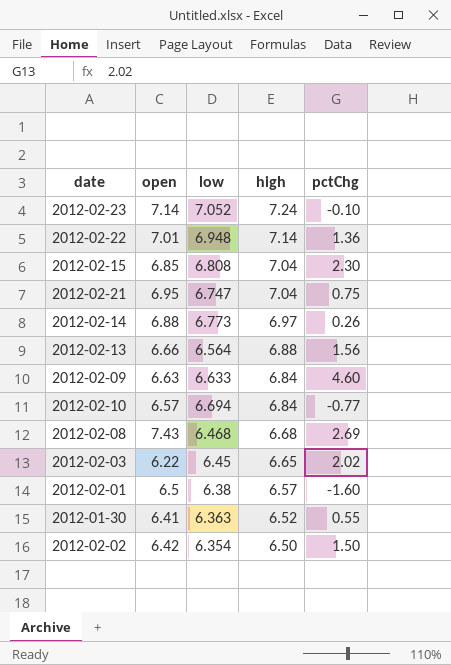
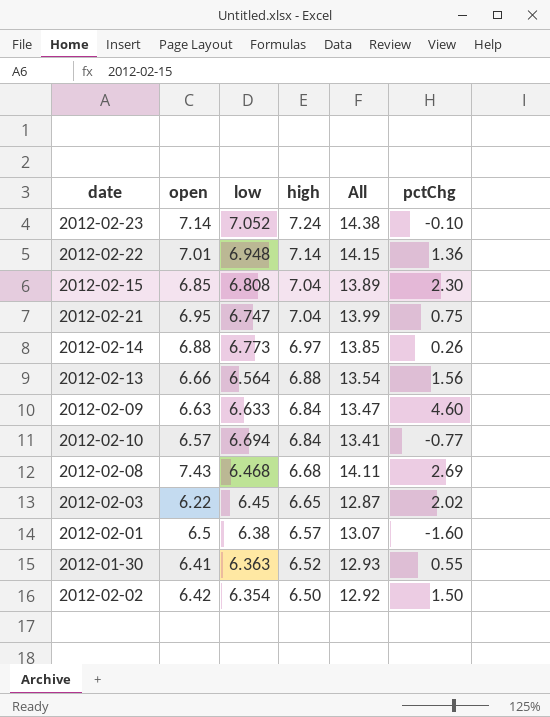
column All | formula: none -> [open] + [high]

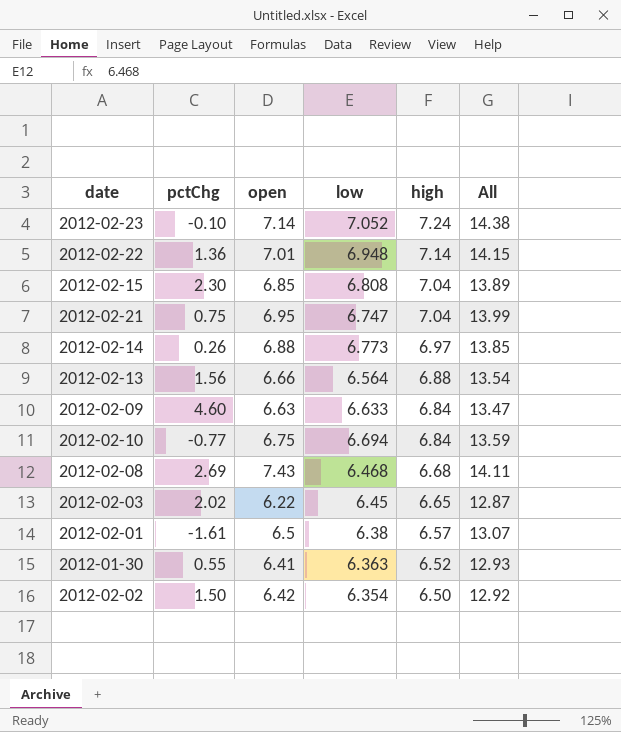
column pctChg | position: 6 -> 2
2012-02-10 | open: 6.57 -> 6.75
2012-02-10 | All: 13.41 -> 13.59
2012-02-01 | pctChg: -1.60 -> -1.61

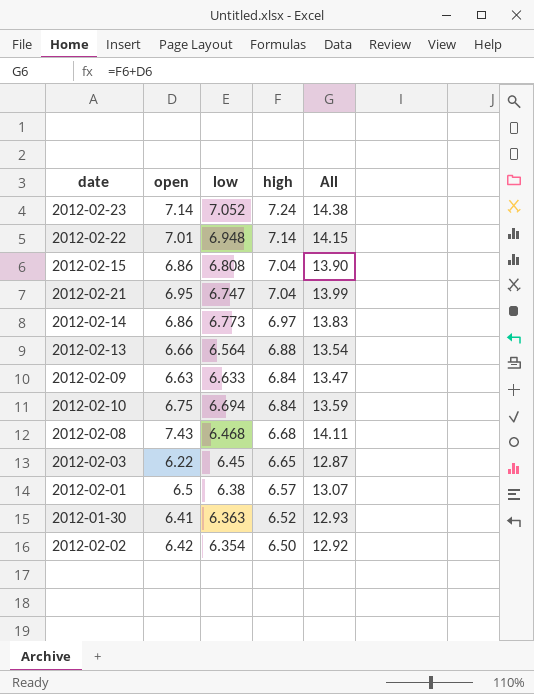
column pctChg | position: 2 -> none
2012-02-15 | open: 6.85 -> 6.86
2012-02-15 | All: 13.89 -> 13.90
2012-02-14 | open: 6.88 -> 6.86
2012-02-14 | All: 13.85 -> 13.83

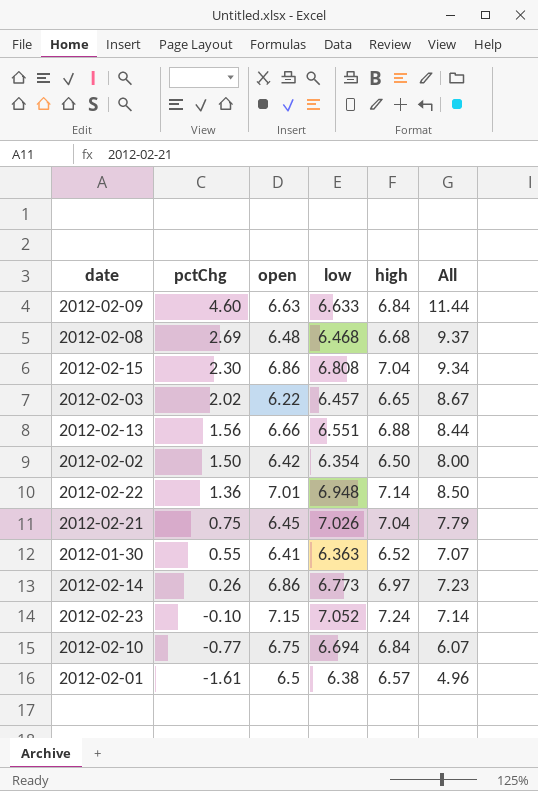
row order: high descending -> pctChg descending
column pctChg | position: none -> 2
column All | formula: [open] + [high] -> [pctChg] + [high]
2012-02-08 | open: 7.43 -> 6.48
2012-02-03 | low: 6.45 -> 6.457
2012-02-13 | low: 6.564 -> 6.551
2012-02-21 | open: 6.95 -> 6.45
2012-02-21 | low: 6.747 -> 7.026
2012-02-23 | open: 7.14 -> 7.15

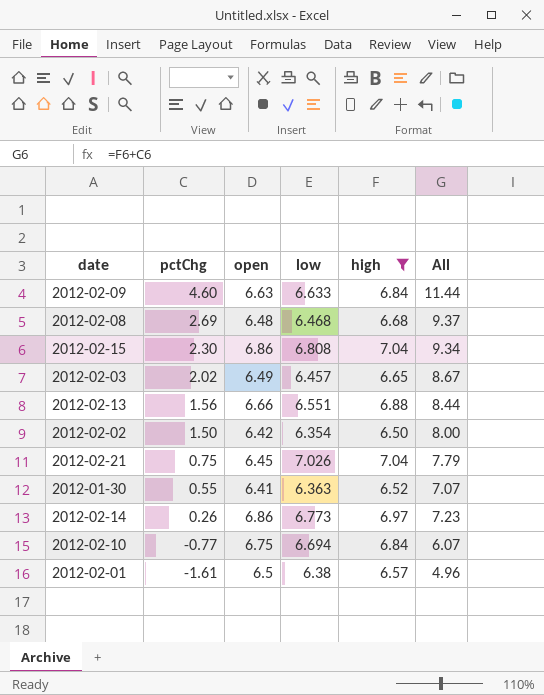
filter: none -> high <= 7.04
2012-02-03 | open: 6.22 -> 6.49

